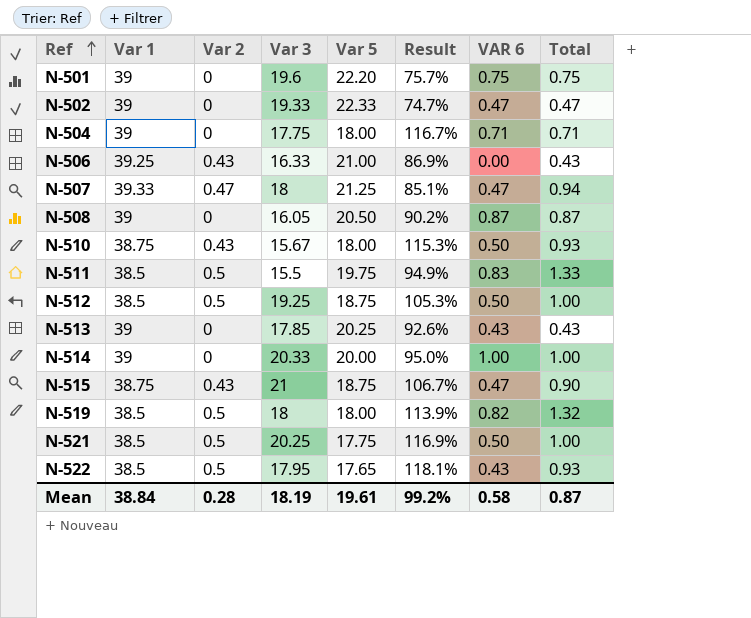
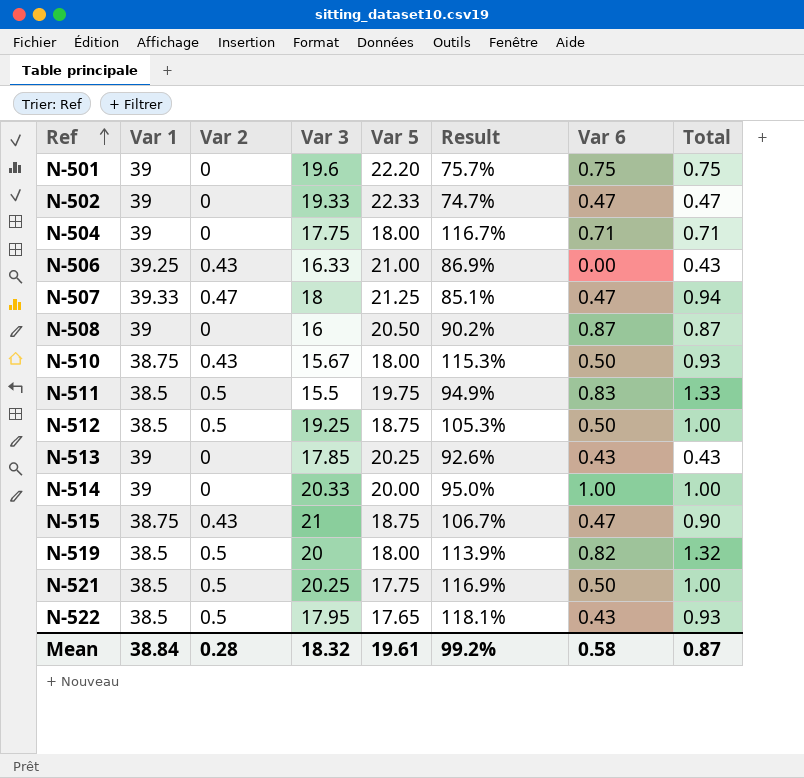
column name: VAR 6 -> Var 6
N-508 | Var 3: 16.05 -> 16
N-519 | Var 3: 18 -> 20
Mean | Var 3: 18.19 -> 18.32

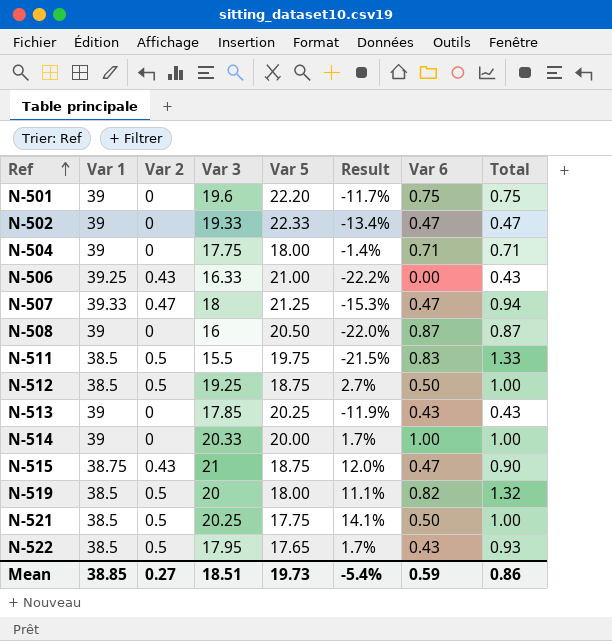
column Result | formula: ([Var 1] - [Var 5]) / [Var 5] -> ([Var 3] - [Var 5]) / [Var 5]
row N-510: 38.75 | 0.43 | 15.67 | 18.00 | 115.3% | 0.50 | 0.93 -> none
Mean | Var 1: 38.84 -> 38.85
Mean | Var 2: 0.28 -> 0.27
Mean | Var 3: 18.32 -> 18.51
Mean | Var 5: 19.61 -> 19.73
Mean | Result: 99.2% -> -5.4%
Mean | Var 6: 0.58 -> 0.59
Mean | Total: 0.87 -> 0.86

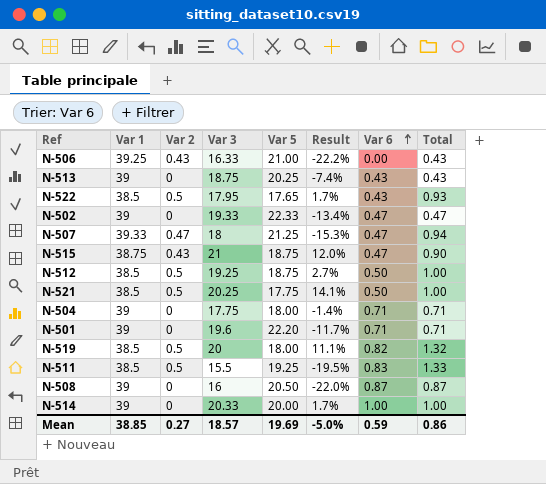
row order: Ref ascending -> Var 6 ascending
N-513 | Var 3: 17.85 -> 18.75
N-513 | Result: -11.9% -> -7.4%
N-501 | Var 6: 0.75 -> 0.71
N-501 | Total: 0.75 -> 0.71
N-511 | Var 5: 19.75 -> 19.25
N-511 | Result: -21.5% -> -19.5%
Mean | Var 3: 18.51 -> 18.57
Mean | Var 5: 19.73 -> 19.69
Mean | Result: -5.4% -> -5.0%

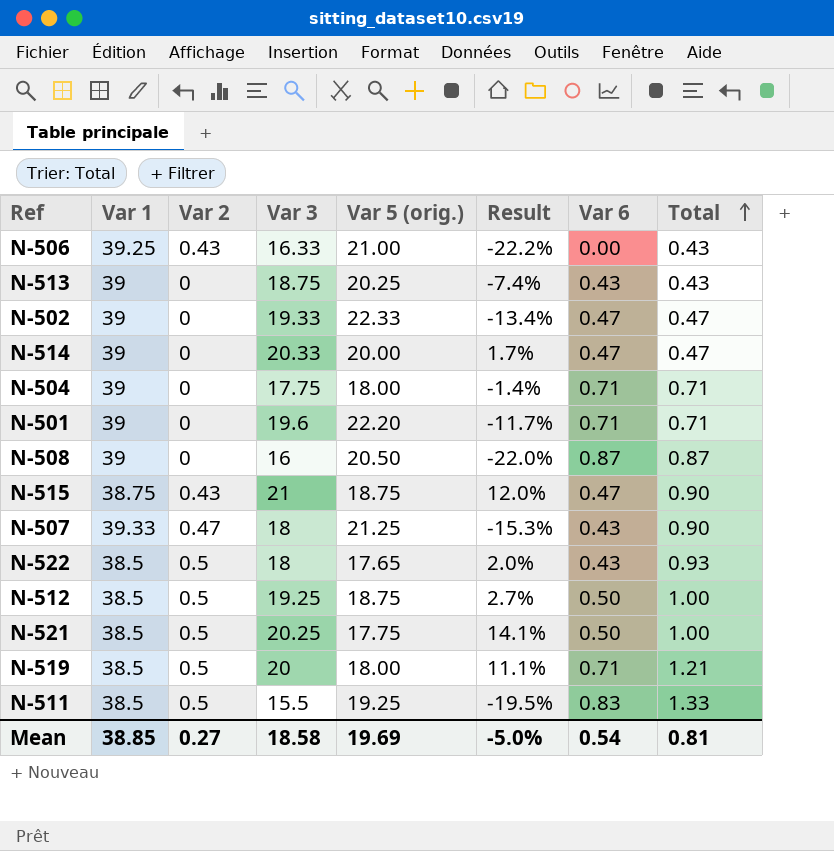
row order: Var 6 ascending -> Total ascending
column name: Var 5 -> Var 5 (orig.)
N-514 | Var 6: 1.00 -> 0.47
N-514 | Total: 1.00 -> 0.47
N-507 | Var 6: 0.47 -> 0.43
N-507 | Total: 0.94 -> 0.90
N-522 | Var 3: 17.95 -> 18
N-522 | Result: 1.7% -> 2.0%
N-519 | Var 6: 0.82 -> 0.71
N-519 | Total: 1.32 -> 1.21
Mean | Var 3: 18.57 -> 18.58
Mean | Var 6: 0.59 -> 0.54
Mean | Total: 0.86 -> 0.81

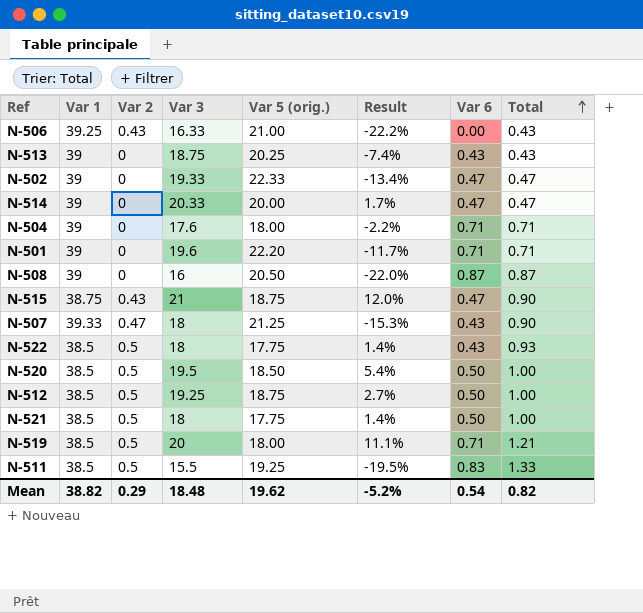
N-504 | Var 3: 17.75 -> 17.6
N-504 | Result: -1.4% -> -2.2%
N-522 | Var 5 (orig.): 17.65 -> 17.75
N-522 | Result: 2.0% -> 1.4%
row N-520: none -> 38.5 | 0.5 | 19.5 | 18.50 | 5.4% | 0.50 | 1.00
N-521 | Var 3: 20.25 -> 18
N-521 | Result: 14.1% -> 1.4%
Mean | Var 1: 38.85 -> 38.82
Mean | Var 2: 0.27 -> 0.29
Mean | Var 3: 18.58 -> 18.48
Mean | Var 5 (orig.): 19.69 -> 19.62
Mean | Result: -5.0% -> -5.2%
Mean | Total: 0.81 -> 0.82

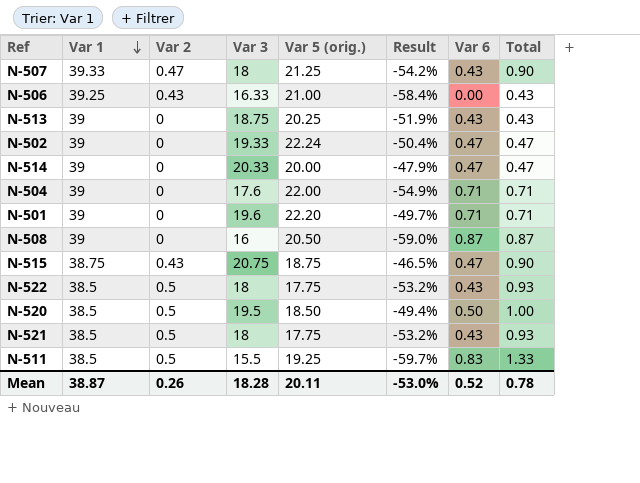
row order: Total ascending -> Var 1 descending
column Result | formula: ([Var 3] - [Var 5 (orig.)]) / [Var 5 (orig.)] -> ([Var 3] - [Var 1]) / [Var 1]
row N-512: 38.5 | 0.5 | 19.25 | 18.75 | 2.7% | 0.50 | 1.00 -> none
row N-519: 38.5 | 0.5 | 20 | 18.00 | 11.1% | 0.71 | 1.21 -> none
N-502 | Var 5 (orig.): 22.33 -> 22.24
N-504 | Var 5 (orig.): 18.00 -> 22.00
N-515 | Var 3: 21 -> 20.75
N-521 | Var 6: 0.50 -> 0.43
N-521 | Total: 1.00 -> 0.93
Mean | Var 1: 38.82 -> 38.87
Mean | Var 2: 0.29 -> 0.26
Mean | Var 3: 18.48 -> 18.28
Mean | Var 5 (orig.): 19.62 -> 20.11
Mean | Result: -5.2% -> -53.0%
Mean | Var 6: 0.54 -> 0.52
Mean | Total: 0.82 -> 0.78

